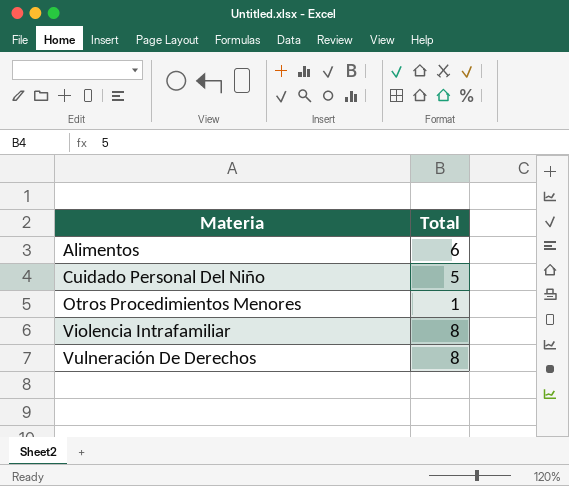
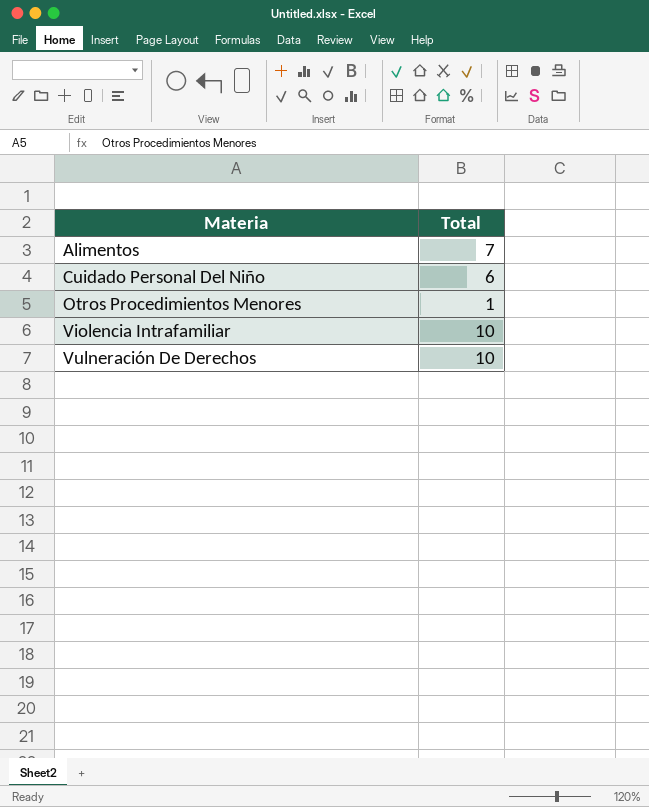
Alimentos | Total: 6 -> 7
Cuidado Personal Del Niño | Total: 5 -> 6
Violencia Intrafamiliar | Total: 8 -> 10
Vulneración De Derechos | Total: 8 -> 10

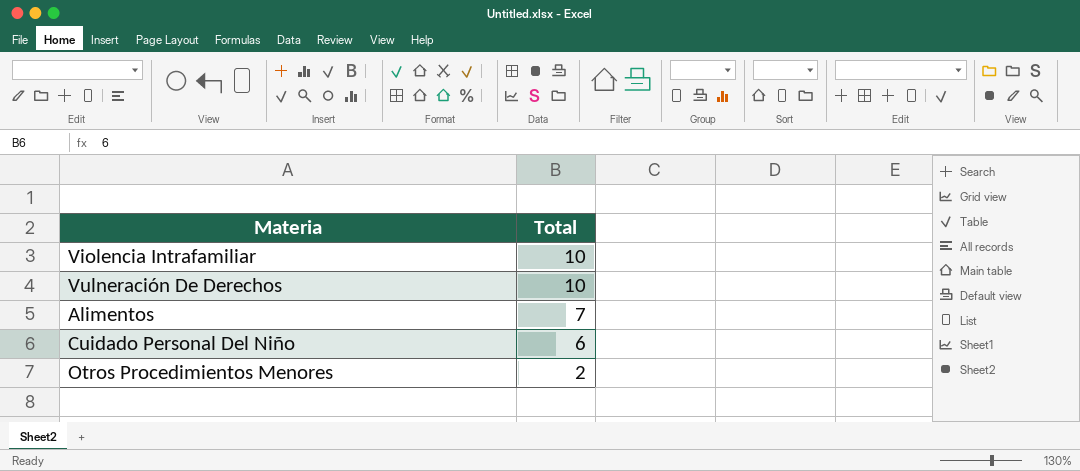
row order: Materia ascending -> Total descending
Otros Procedimientos Menores | Total: 1 -> 2

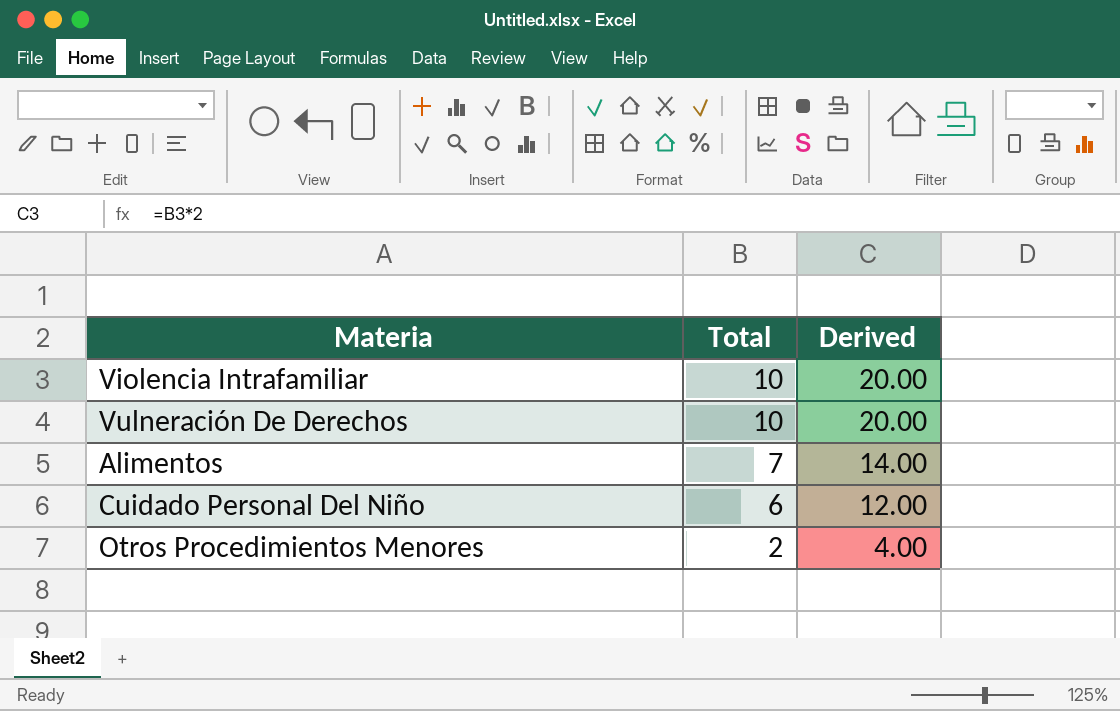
column Derived | formula: none -> [Total] * 2

